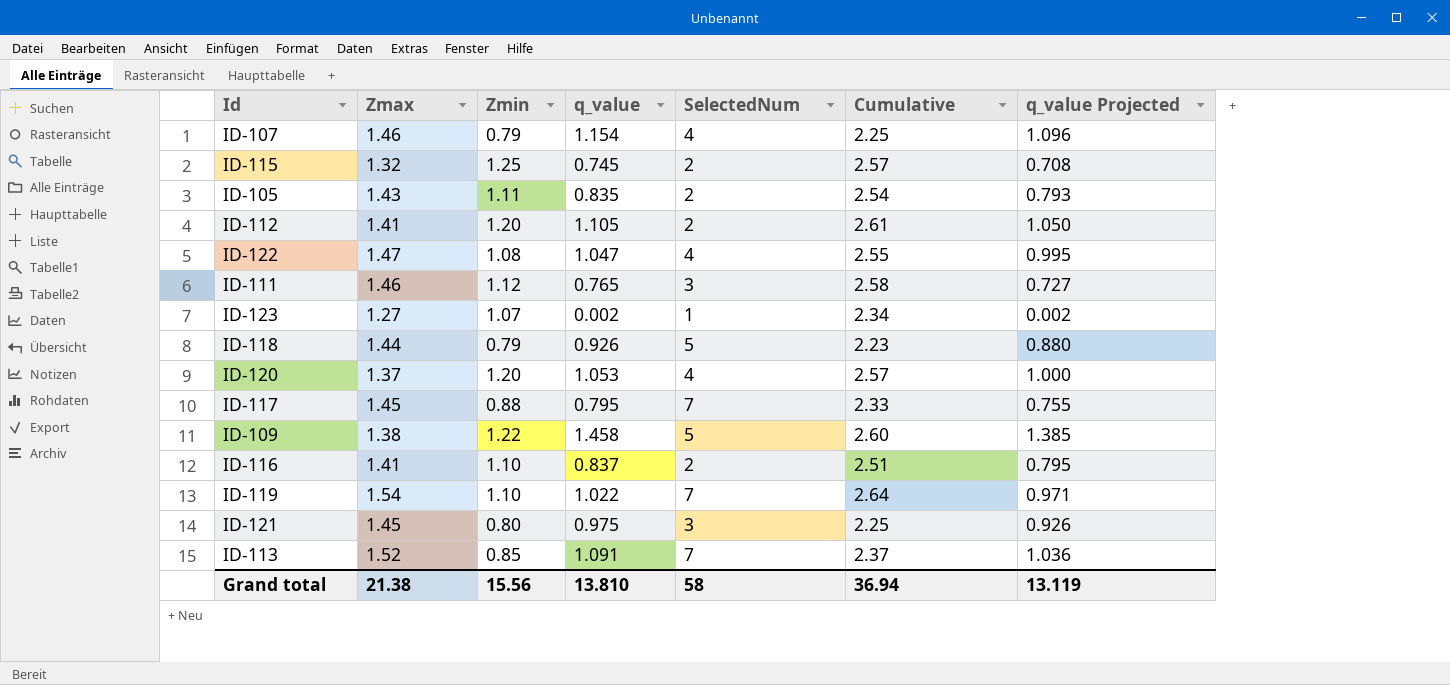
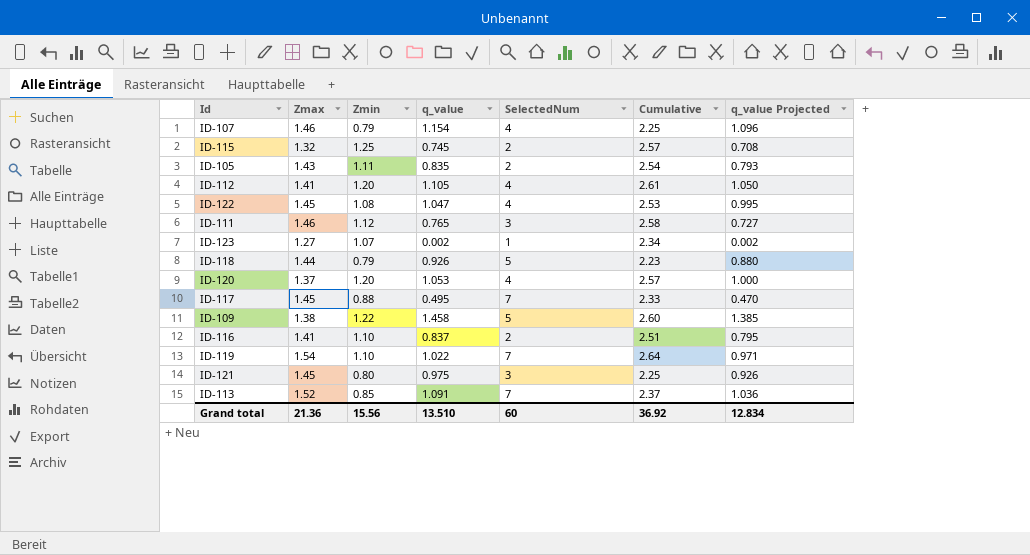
ID-112 | SelectedNum: 2 -> 4
ID-122 | Zmax: 1.47 -> 1.45
ID-122 | Cumulative: 2.55 -> 2.53
ID-117 | q_value: 0.795 -> 0.495
ID-117 | q_value Projected: 0.755 -> 0.470
Grand total | Zmax: 21.38 -> 21.36
Grand total | q_value: 13.810 -> 13.510
Grand total | SelectedNum: 58 -> 60
Grand total | Cumulative: 36.94 -> 36.92
Grand total | q_value Projected: 13.119 -> 12.834

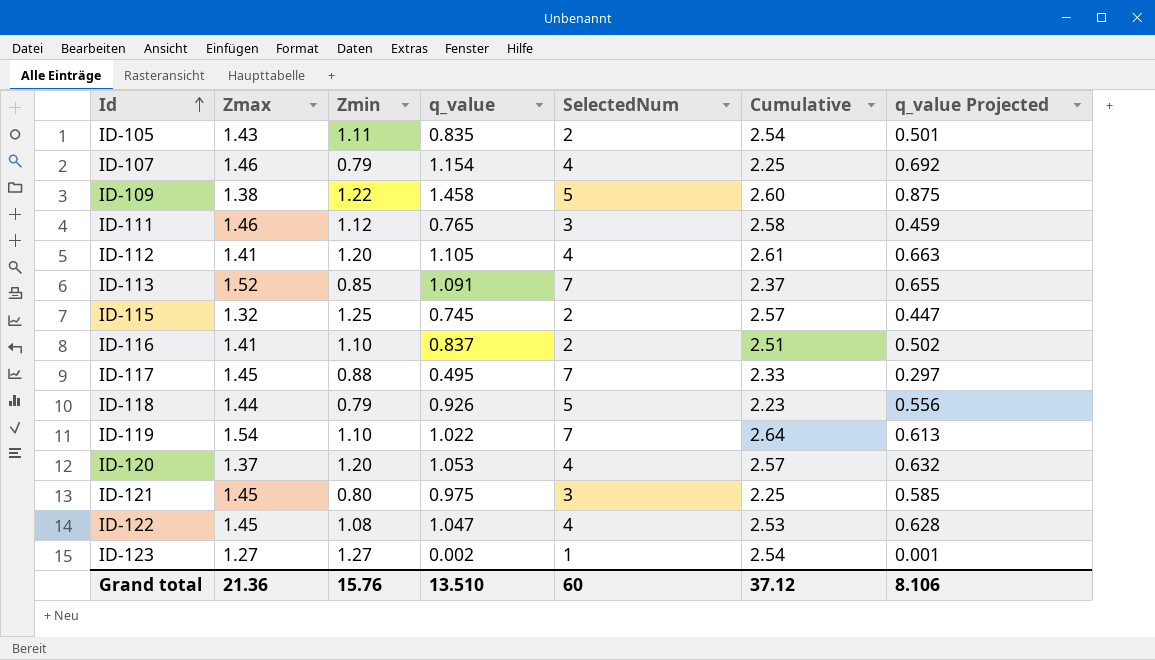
row order: none -> Id ascending
column q_value Projected | formula: [q_value] * 0.95 -> [q_value] * 0.6
ID-123 | Zmin: 1.07 -> 1.27
ID-123 | Cumulative: 2.34 -> 2.54
Grand total | Zmin: 15.56 -> 15.76
Grand total | Cumulative: 36.92 -> 37.12
Grand total | q_value Projected: 12.834 -> 8.106

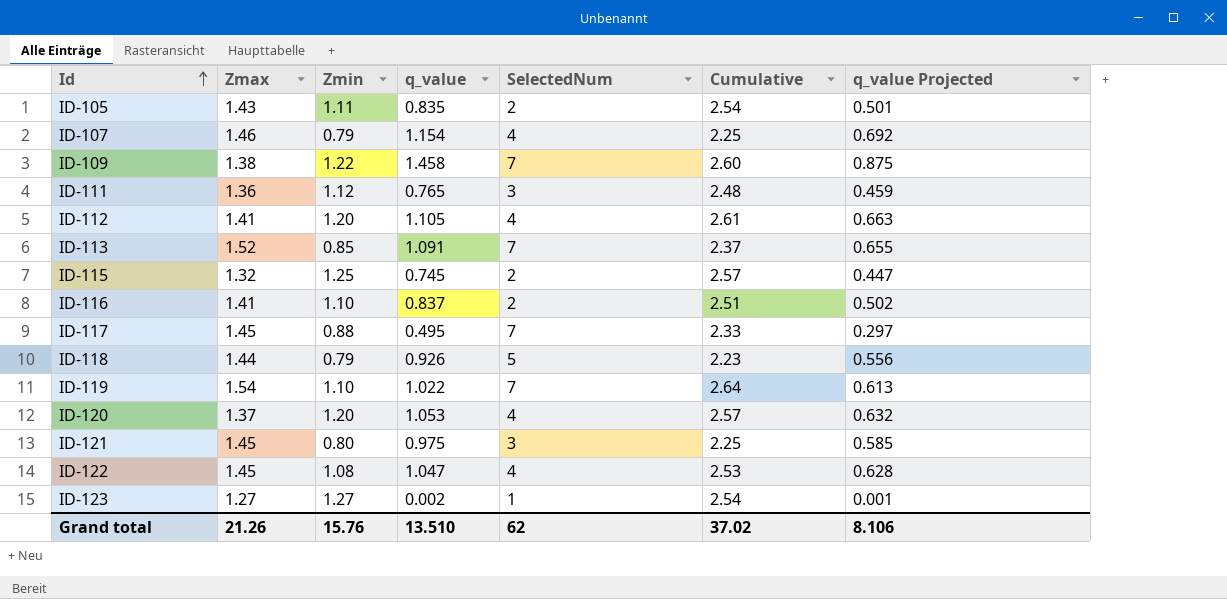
ID-109 | SelectedNum: 5 -> 7
ID-111 | Zmax: 1.46 -> 1.36
ID-111 | Cumulative: 2.58 -> 2.48
Grand total | Zmax: 21.36 -> 21.26
Grand total | SelectedNum: 60 -> 62
Grand total | Cumulative: 37.12 -> 37.02

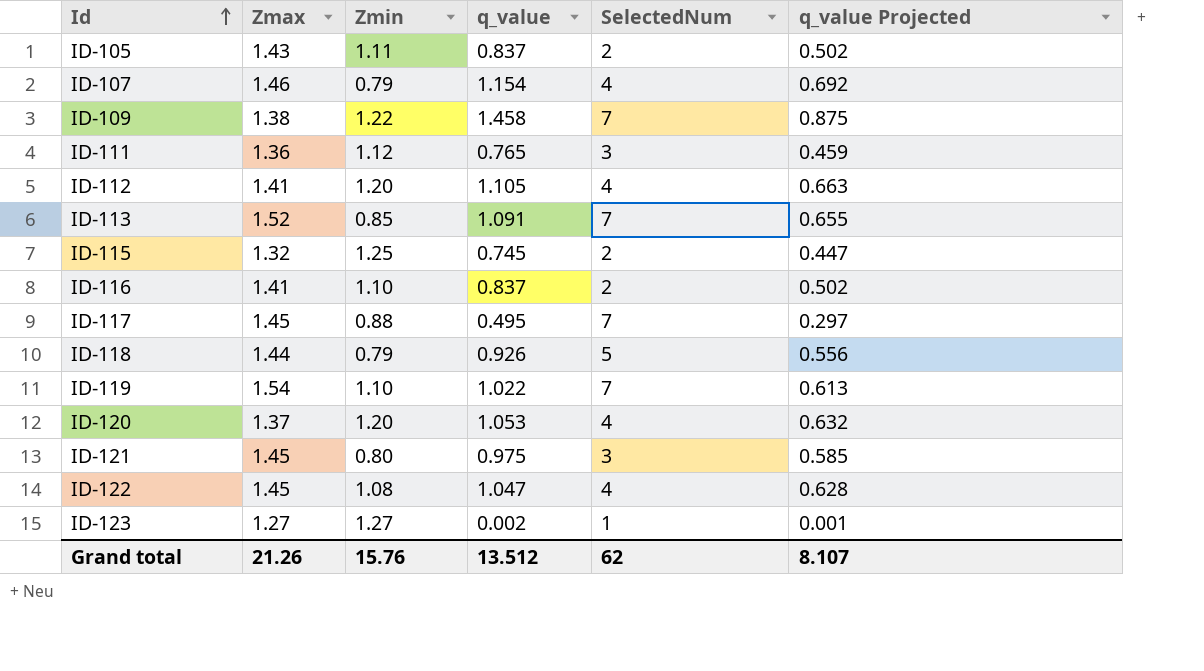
column Cumulative | formula: [Zmax] + [Zmin] -> none
ID-105 | q_value: 0.835 -> 0.837
ID-105 | q_value Projected: 0.501 -> 0.502
Grand total | q_value: 13.510 -> 13.512
Grand total | q_value Projected: 8.106 -> 8.107

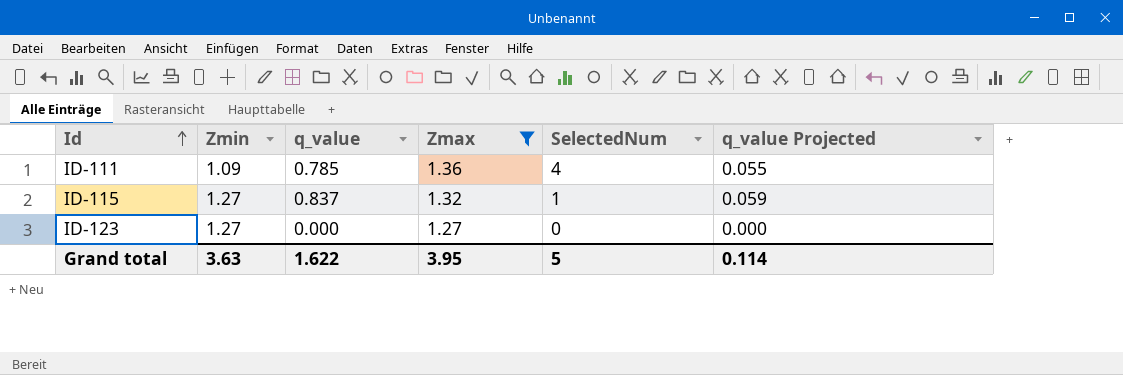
filter: none -> Zmax <= 1.36
column Zmax | position: 2 -> 4
column q_value Projected | formula: [q_value] * 0.6 -> [q_value] * 0.07
ID-111 | Zmin: 1.12 -> 1.09
ID-111 | q_value: 0.765 -> 0.785
ID-111 | SelectedNum: 3 -> 4
ID-115 | Zmin: 1.25 -> 1.27
ID-115 | q_value: 0.745 -> 0.837
ID-115 | SelectedNum: 2 -> 1
ID-123 | q_value: 0.002 -> 0.000
ID-123 | SelectedNum: 1 -> 0
Grand total | Zmin: 15.76 -> 3.63
Grand total | q_value: 13.512 -> 1.622
Grand total | Zmax: 21.26 -> 3.95
Grand total | SelectedNum: 62 -> 5
Grand total | q_value Projected: 8.107 -> 0.114

